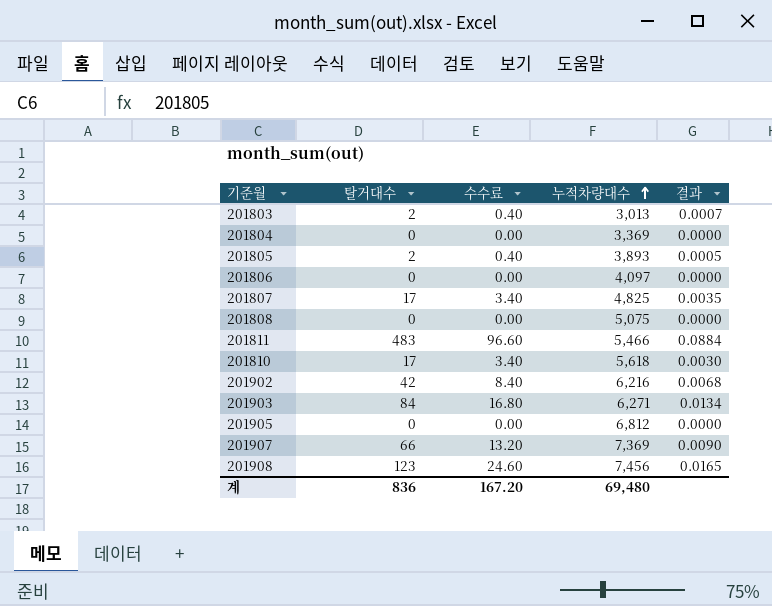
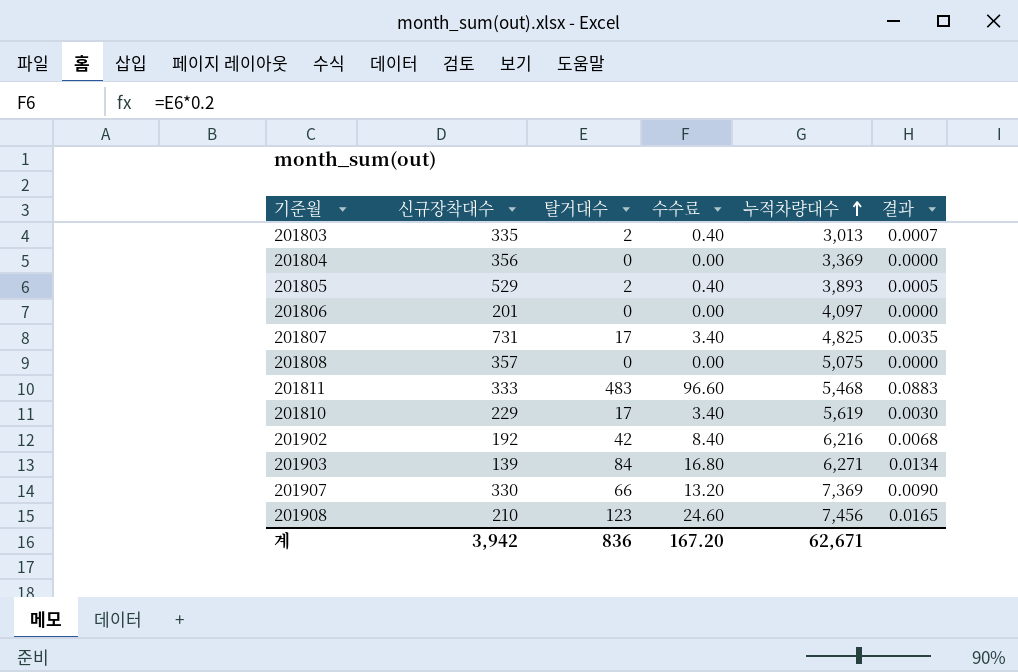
column 신규장착대수 | position: none -> 2
row 201905: 0 | 0.00 | 6,812 | 0.0000 -> none
201811 | 누적차량대수: 5,466 -> 5,468
201811 | 결과: 0.0884 -> 0.0883
201810 | 누적차량대수: 5,618 -> 5,619
계 | 누적차량대수: 69,480 -> 62,671

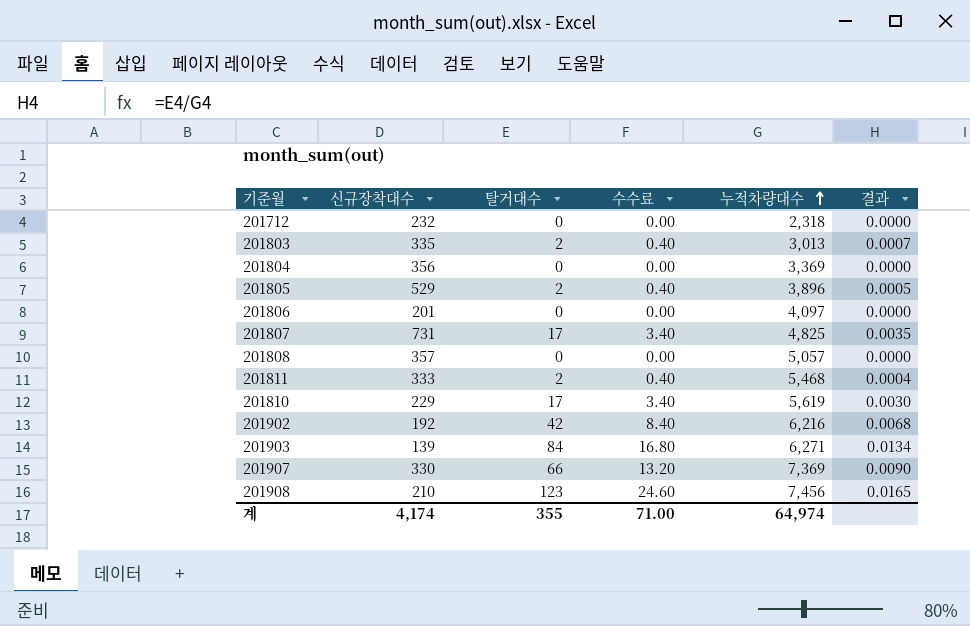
row 201712: none -> 232 | 0 | 0.00 | 2,318 | 0.0000
201805 | 누적차량대수: 3,893 -> 3,896
201808 | 누적차량대수: 5,075 -> 5,057
201811 | 탈거대수: 483 -> 2
201811 | 수수료: 96.60 -> 0.40
201811 | 결과: 0.0883 -> 0.0004
계 | 신규장착대수: 3,942 -> 4,174
계 | 탈거대수: 836 -> 355
계 | 수수료: 167.20 -> 71.00
계 | 누적차량대수: 62,671 -> 64,974

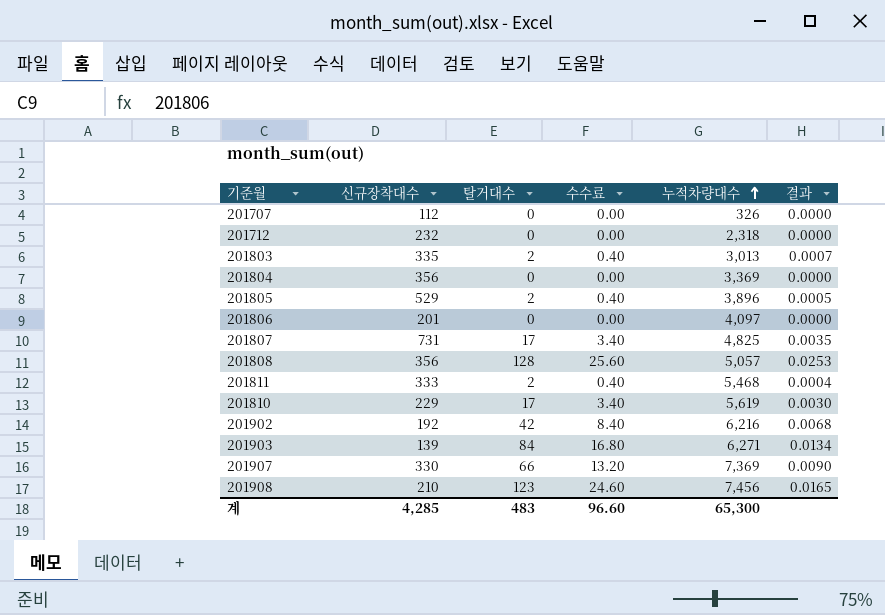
row 201707: none -> 112 | 0 | 0.00 | 326 | 0.0000
201808 | 신규장착대수: 357 -> 356
201808 | 탈거대수: 0 -> 128
201808 | 수수료: 0.00 -> 25.60
201808 | 결과: 0.0000 -> 0.0253
계 | 신규장착대수: 4,174 -> 4,285
계 | 탈거대수: 355 -> 483
계 | 수수료: 71.00 -> 96.60
계 | 누적차량대수: 64,974 -> 65,300

